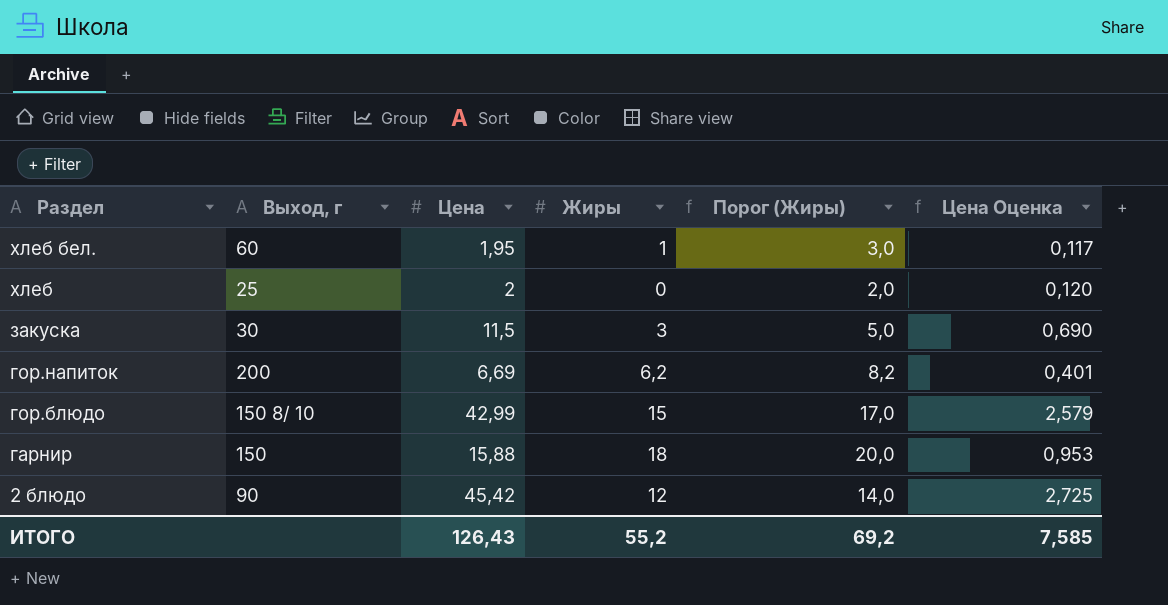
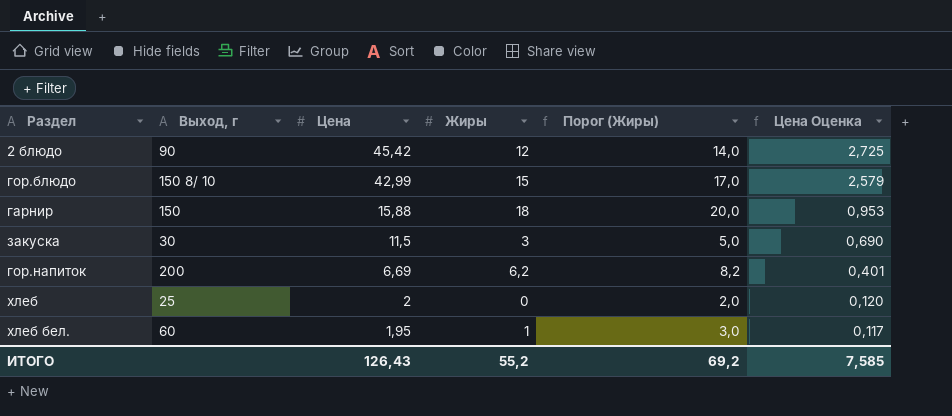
row order: Раздел descending -> Цена descending

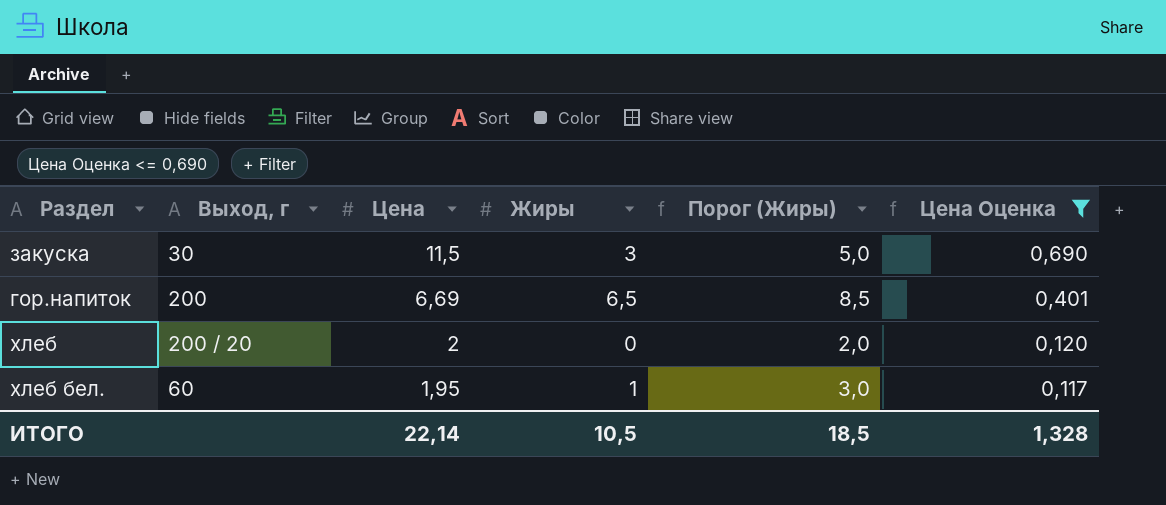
filter: none -> Цена Оценка <= 0,690
гор.напиток | Жиры: 6,2 -> 6,5
гор.напиток | Порог (Жиры): 8,2 -> 8,5
хлеб | Выход, г: 25 -> 200 / 20
ИТОГО | Цена: 126,43 -> 22,14
ИТОГО | Жиры: 55,2 -> 10,5
ИТОГО | Порог (Жиры): 69,2 -> 18,5
ИТОГО | Цена Оценка: 7,585 -> 1,328

